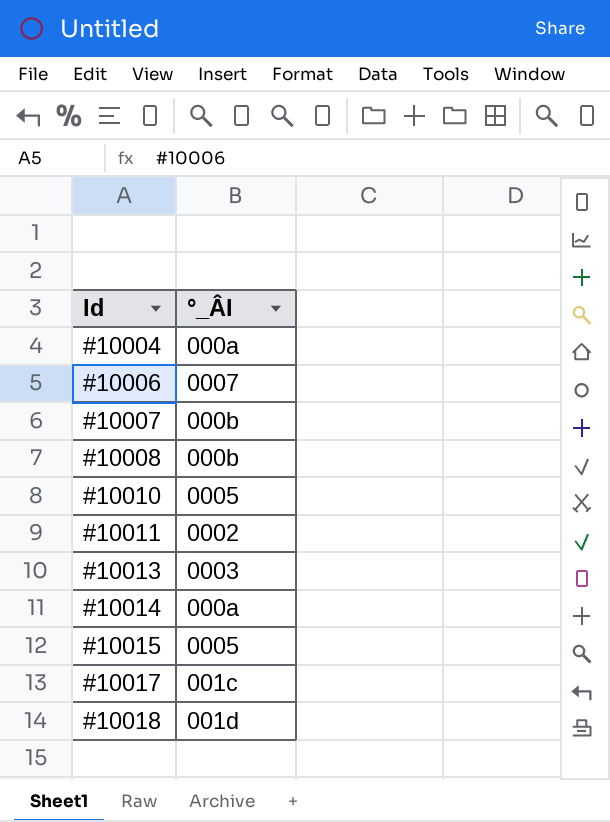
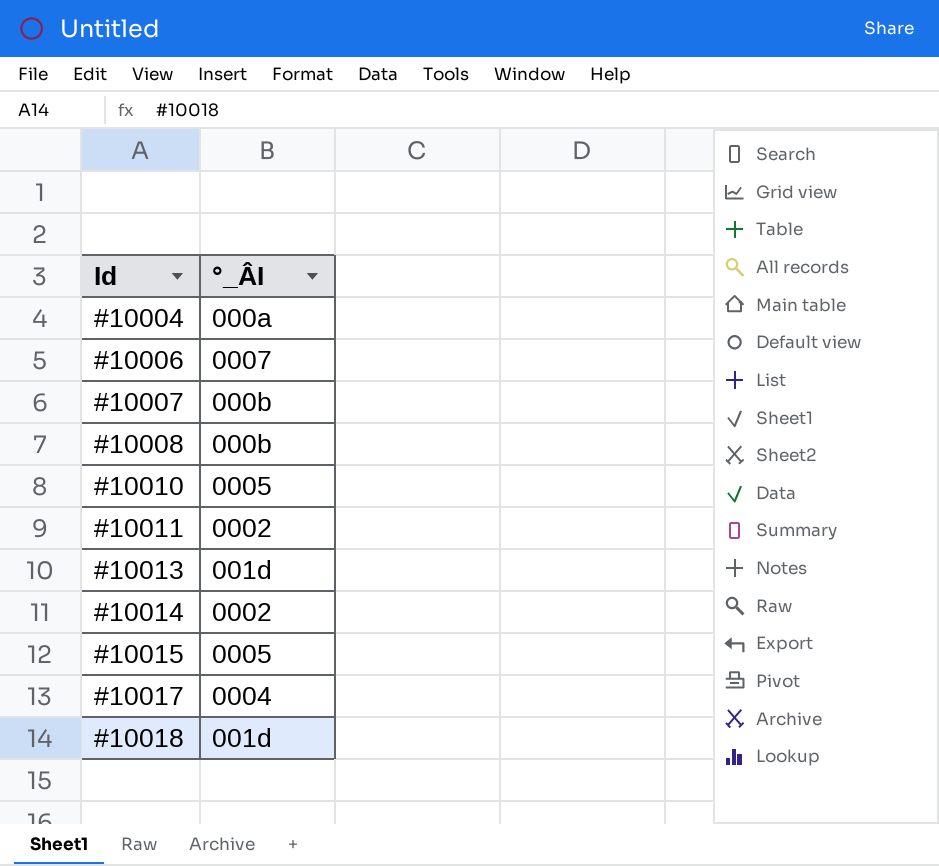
#10013 | °_ÂI: 0003 -> 001d
#10014 | °_ÂI: 000a -> 0002
#10017 | °_ÂI: 001c -> 0004

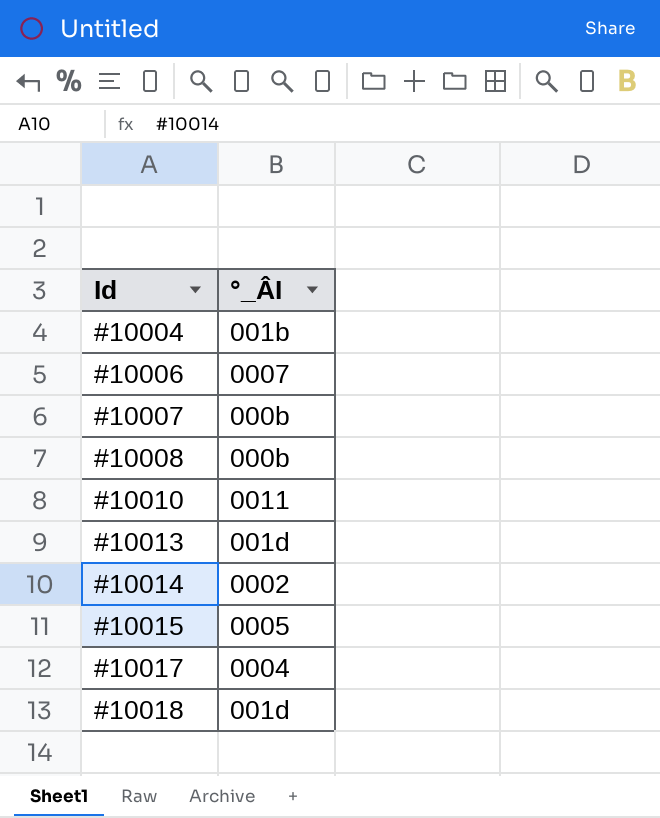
row #10011: 0002 -> none
#10004 | °_ÂI: 000a -> 001b
#10010 | °_ÂI: 0005 -> 0011

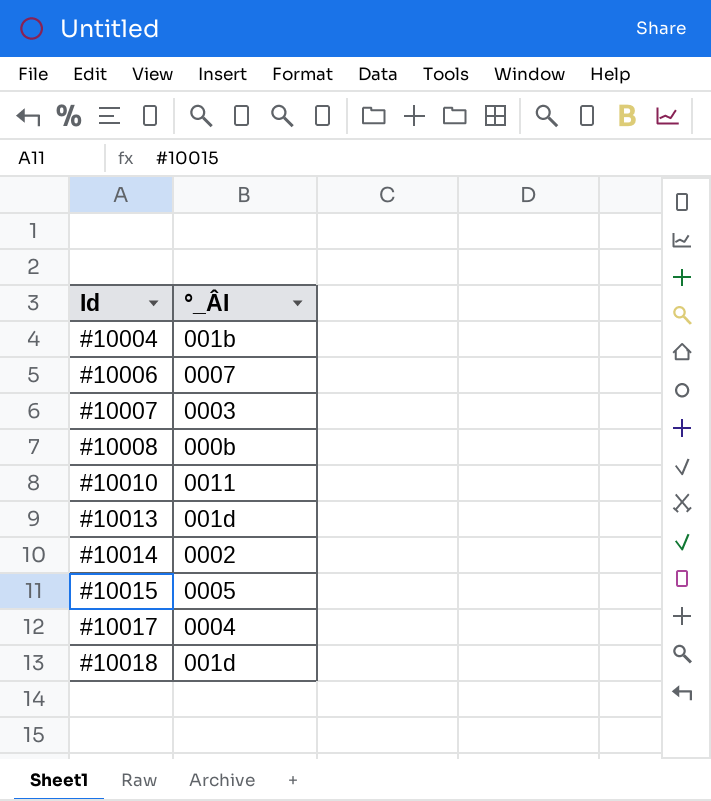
#10007 | °_ÂI: 000b -> 0003

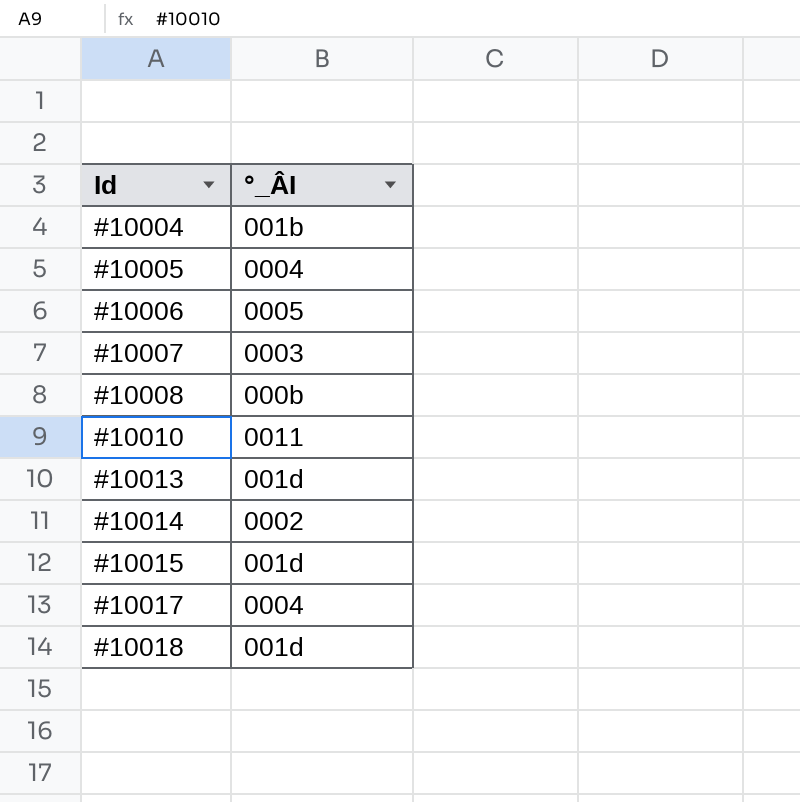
row #10005: none -> 0004
#10006 | °_ÂI: 0007 -> 0005
#10015 | °_ÂI: 0005 -> 001d

